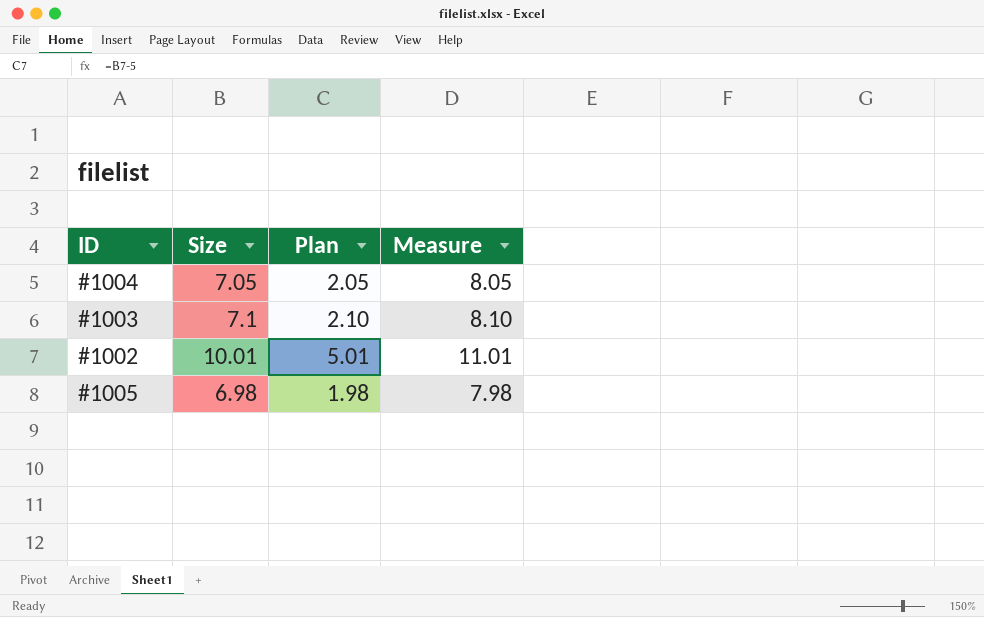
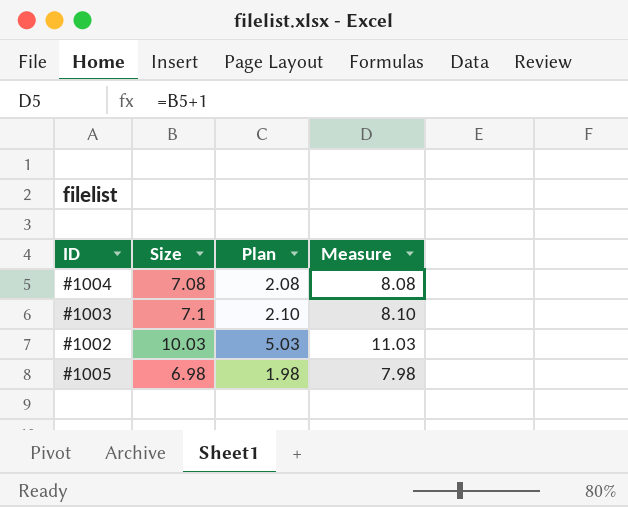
#1004 | Size: 7.05 -> 7.08
#1004 | Plan: 2.05 -> 2.08
#1004 | Measure: 8.05 -> 8.08
#1002 | Size: 10.01 -> 10.03
#1002 | Plan: 5.01 -> 5.03
#1002 | Measure: 11.01 -> 11.03

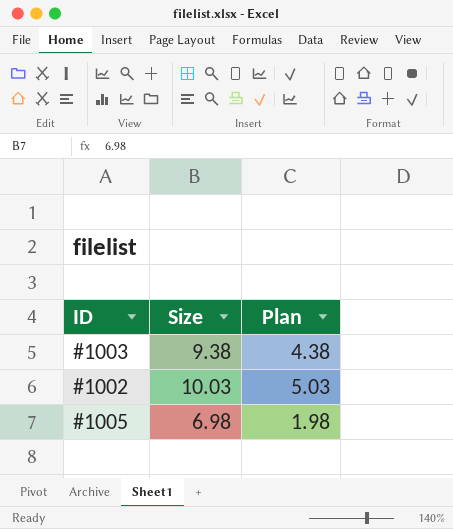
column Measure | formula: [Size] + 1 -> none
row #1004: 7.08 | 2.08 | 8.08 -> none
#1003 | Size: 7.1 -> 9.38
#1003 | Plan: 2.10 -> 4.38

